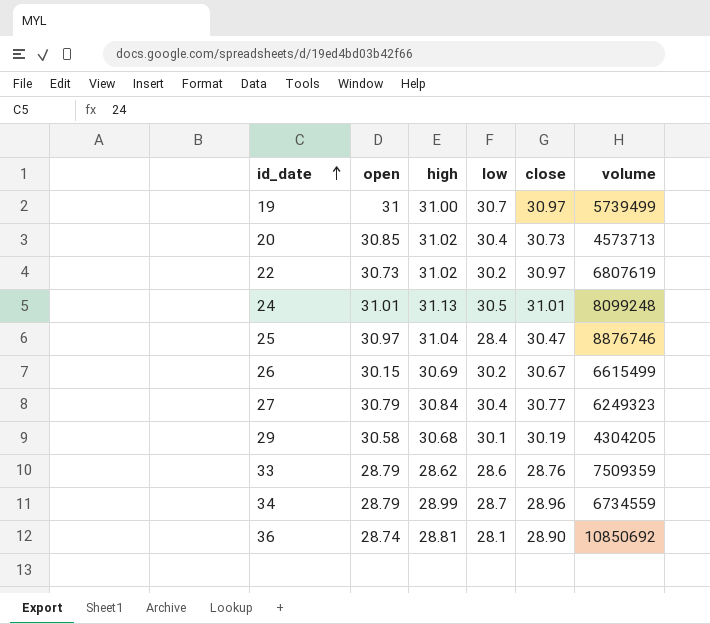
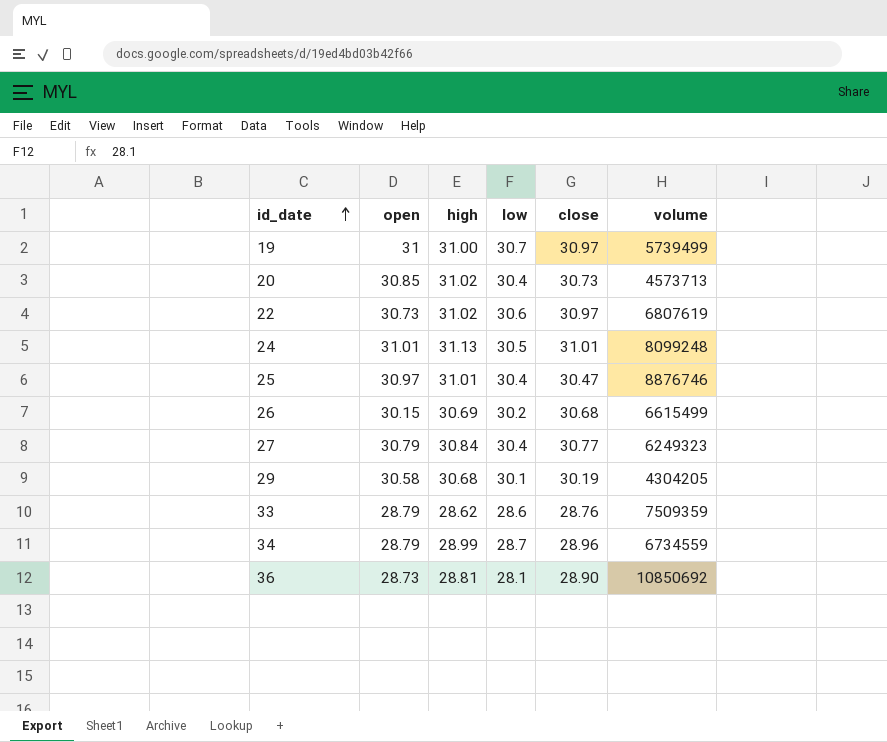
22 | low: 30.2 -> 30.6
25 | high: 31.04 -> 31.01
25 | low: 28.4 -> 30.4
26 | close: 30.67 -> 30.68
36 | open: 28.74 -> 28.73

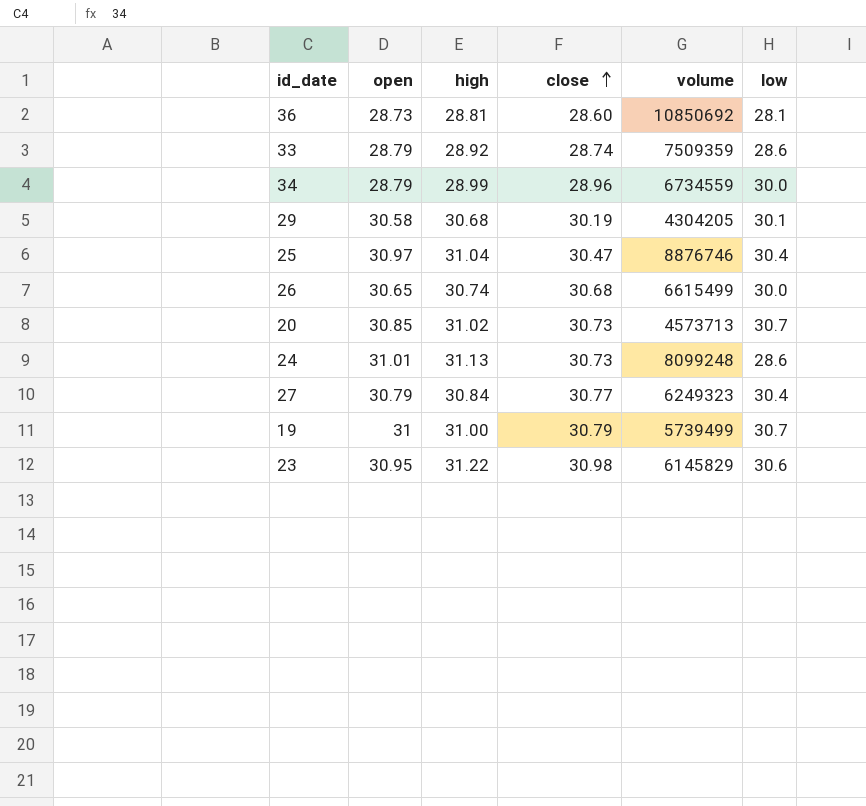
row order: id_date ascending -> close ascending
column low | position: 4 -> 6
row 22: 30.73 | 31.02 | 30.6 | 30.97 | 6807619 -> none
36 | close: 28.90 -> 28.60
33 | high: 28.62 -> 28.92
33 | close: 28.76 -> 28.74
34 | low: 28.7 -> 30.0
25 | high: 31.01 -> 31.04
26 | open: 30.15 -> 30.65
26 | high: 30.69 -> 30.74
26 | low: 30.2 -> 30.0
20 | low: 30.4 -> 30.7
24 | close: 31.01 -> 30.73
24 | low: 30.5 -> 28.6
19 | close: 30.97 -> 30.79
row 23: none -> 30.95 | 31.22 | 30.98 | 6145829 | 30.6

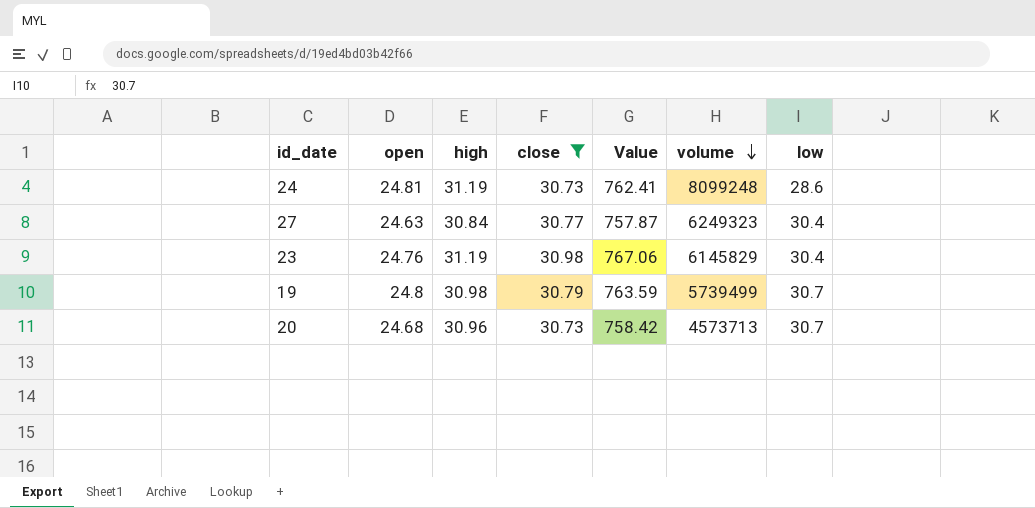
filter: none -> close >= 30.73
row order: close ascending -> volume descending
column Value | formula: none -> [open] * [close]
24 | open: 31.01 -> 24.81
24 | high: 31.13 -> 31.19
27 | open: 30.79 -> 24.63
23 | open: 30.95 -> 24.76
23 | high: 31.22 -> 31.19
23 | low: 30.6 -> 30.4
19 | open: 31 -> 24.8
19 | high: 31.00 -> 30.98
20 | open: 30.85 -> 24.68
20 | high: 31.02 -> 30.96

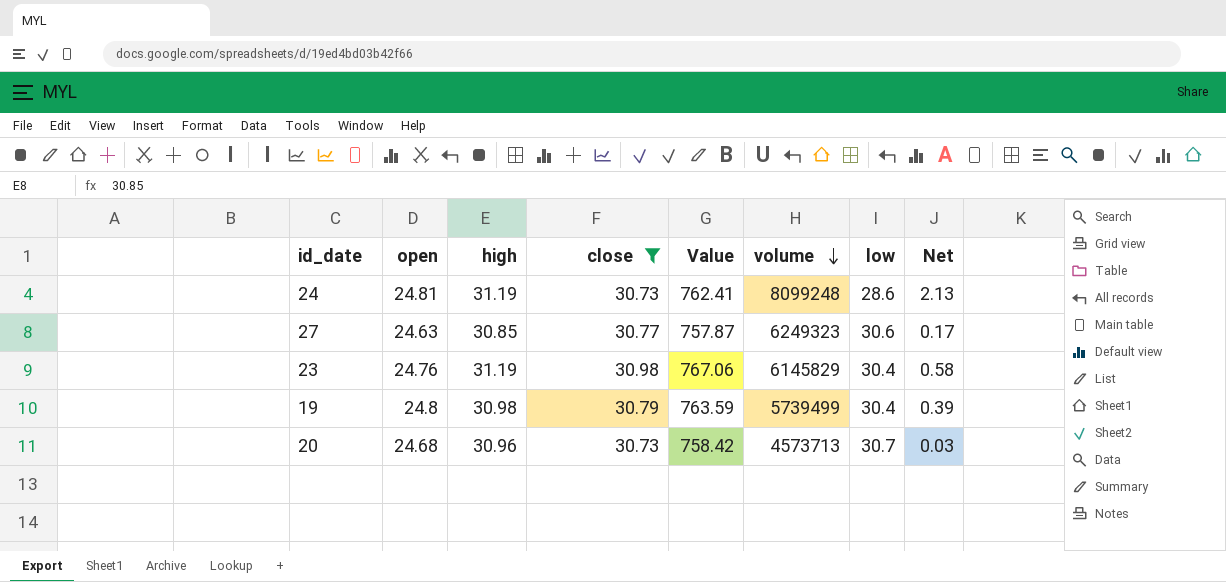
column Net | formula: none -> [close] - [low]
27 | high: 30.84 -> 30.85
27 | low: 30.4 -> 30.6
19 | low: 30.7 -> 30.4

